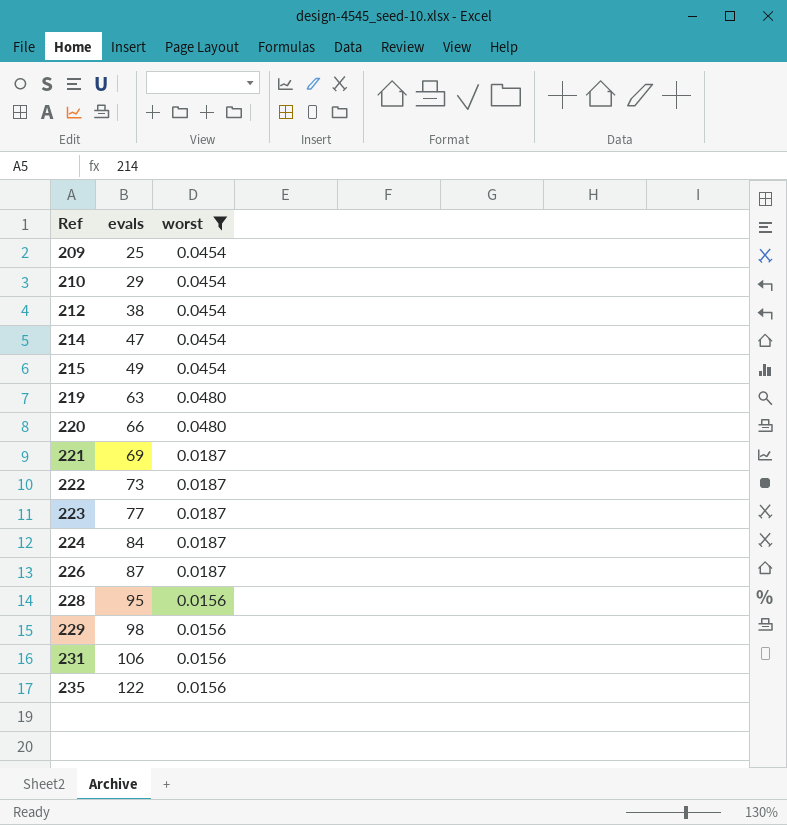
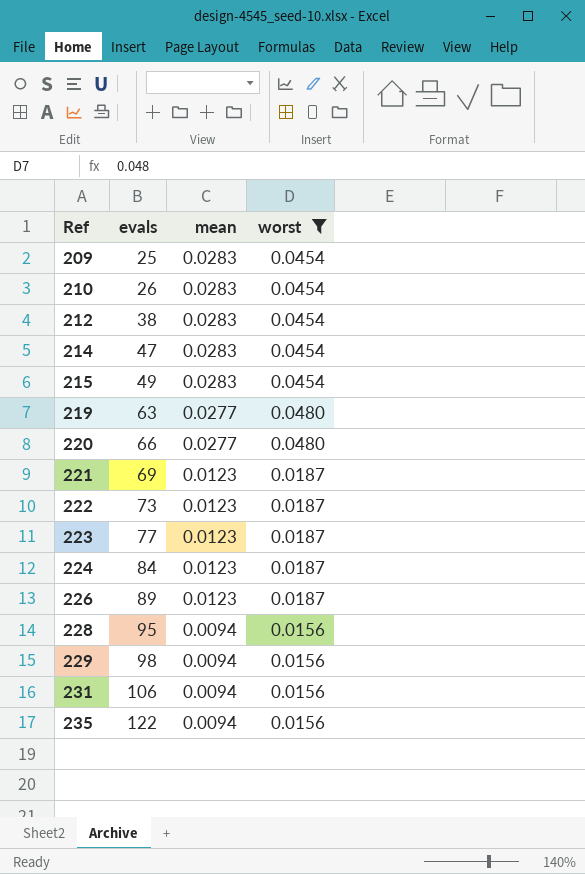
column mean | position: none -> 3
210 | evals: 29 -> 26
226 | evals: 87 -> 89

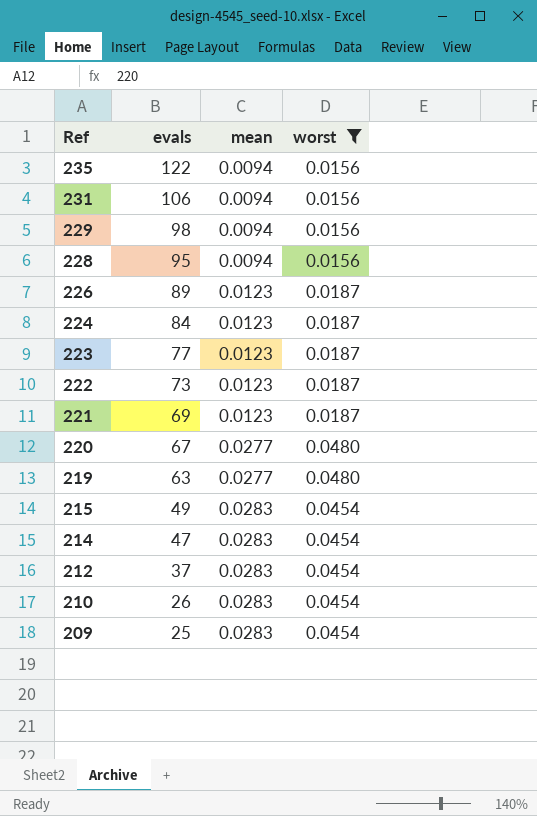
row order: Ref ascending -> Ref descending
220 | evals: 66 -> 67
212 | evals: 38 -> 37

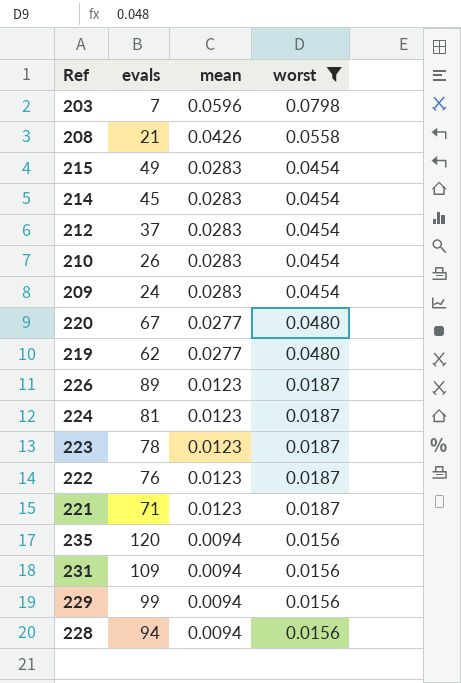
row order: Ref descending -> mean descending
row 203: none -> 7 | 0.0596 | 0.0798
row 208: none -> 21 | 0.0426 | 0.0558
214 | evals: 47 -> 45
209 | evals: 25 -> 24
219 | evals: 63 -> 62
224 | evals: 84 -> 81
223 | evals: 77 -> 78
222 | evals: 73 -> 76
221 | evals: 69 -> 71
235 | evals: 122 -> 120
231 | evals: 106 -> 109
229 | evals: 98 -> 99
228 | evals: 95 -> 94

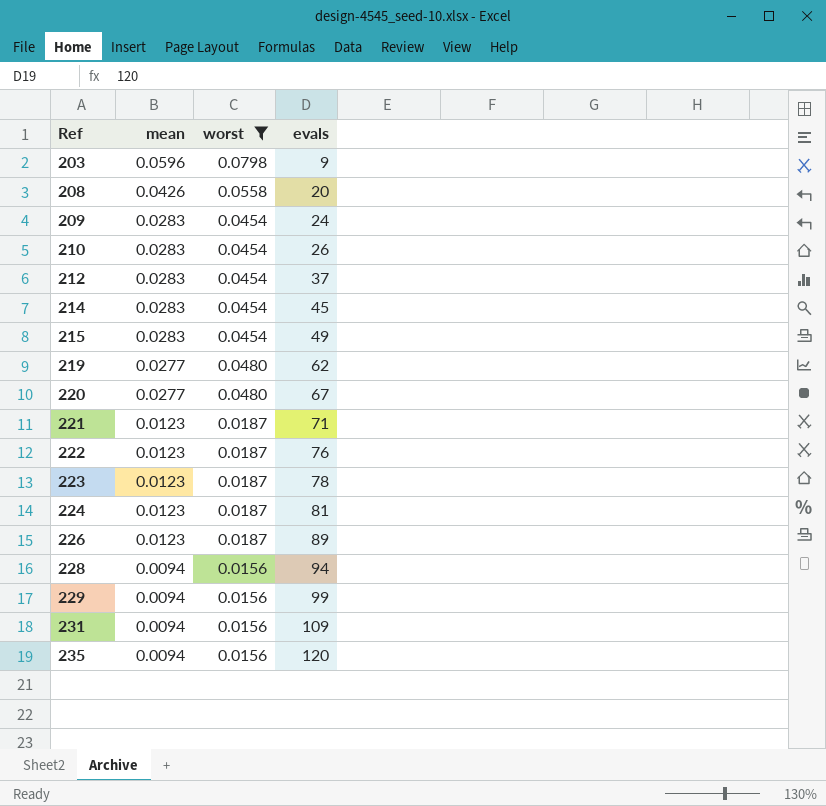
row order: mean descending -> Ref ascending
column evals | position: 2 -> 4
203 | evals: 7 -> 9
208 | evals: 21 -> 20

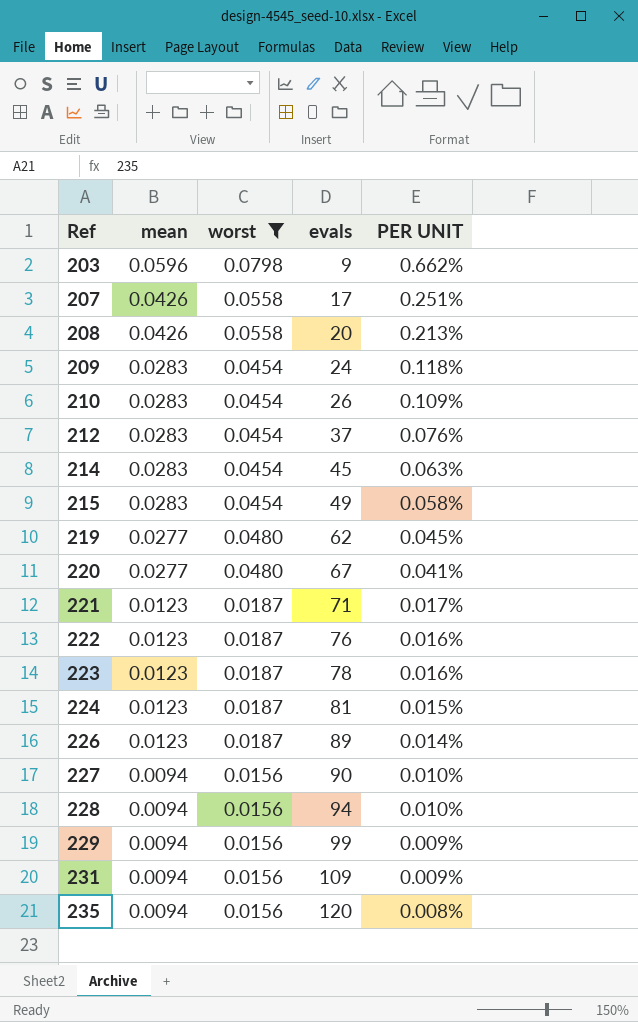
column PER UNIT | formula: none -> [mean] / [evals]
row 207: none -> 0.0426 | 0.0558 | 17 | 0.251%
row 227: none -> 0.0094 | 0.0156 | 90 | 0.010%

